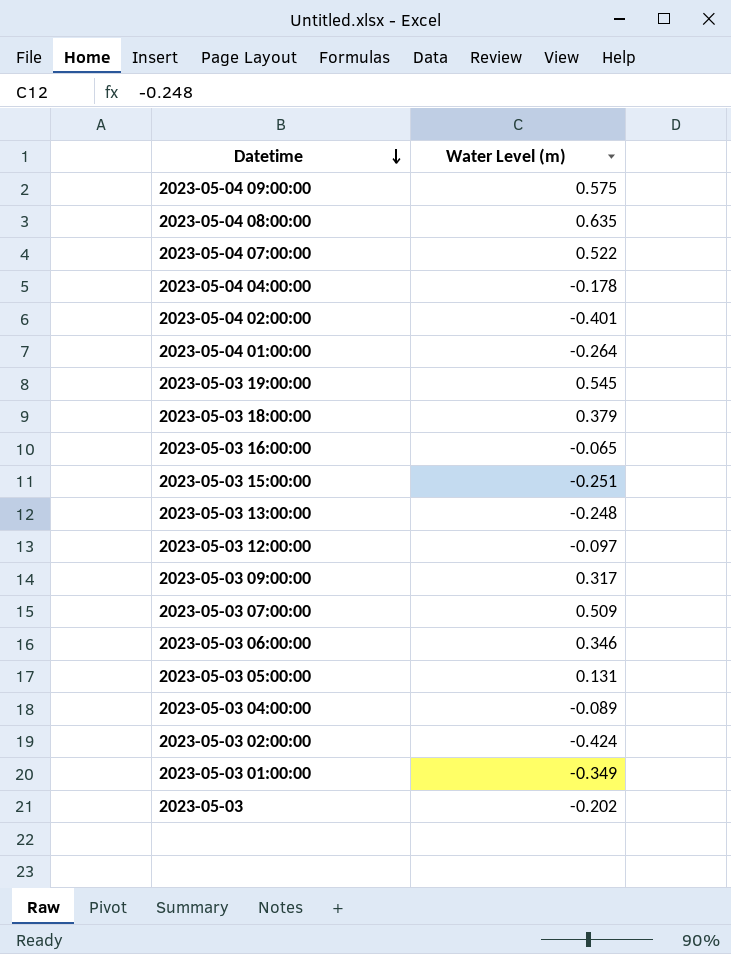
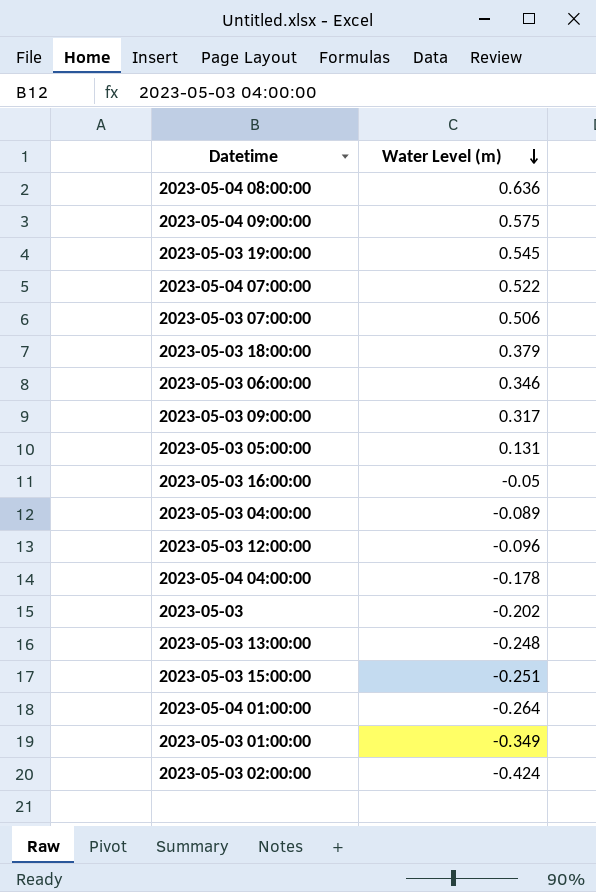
row order: Datetime descending -> Water Level (m) descending
row 2023-05-04 02:00:00: -0.401 -> none
2023-05-04 08:00:00 | Water Level (m): 0.635 -> 0.636
2023-05-03 07:00:00 | Water Level (m): 0.509 -> 0.506
2023-05-03 16:00:00 | Water Level (m): -0.065 -> -0.05
2023-05-03 12:00:00 | Water Level (m): -0.097 -> -0.096

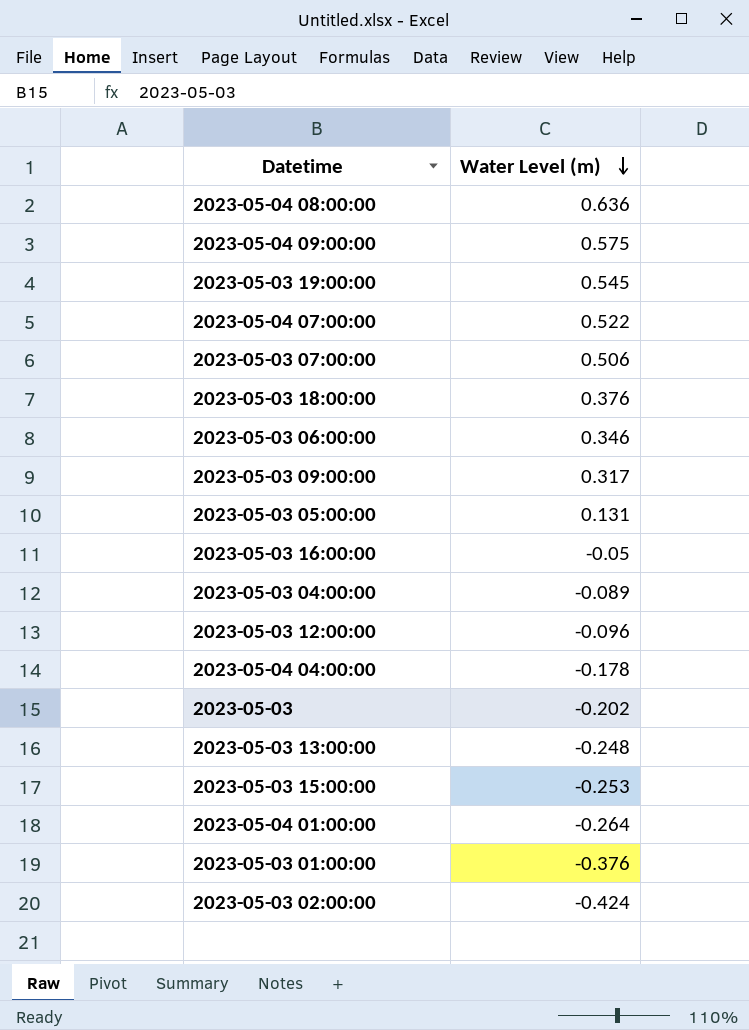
2023-05-03 18:00:00 | Water Level (m): 0.379 -> 0.376
2023-05-03 15:00:00 | Water Level (m): -0.251 -> -0.253
2023-05-03 01:00:00 | Water Level (m): -0.349 -> -0.376

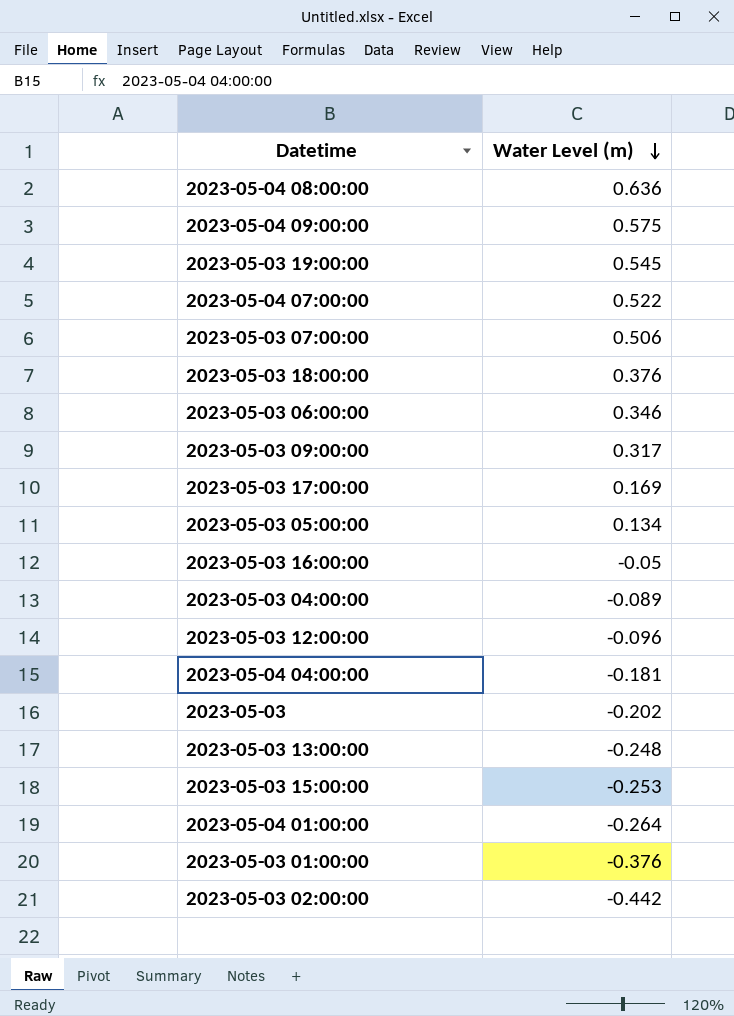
row 2023-05-03 17:00:00: none -> 0.169
2023-05-03 05:00:00 | Water Level (m): 0.131 -> 0.134
2023-05-04 04:00:00 | Water Level (m): -0.178 -> -0.181
2023-05-03 02:00:00 | Water Level (m): -0.424 -> -0.442

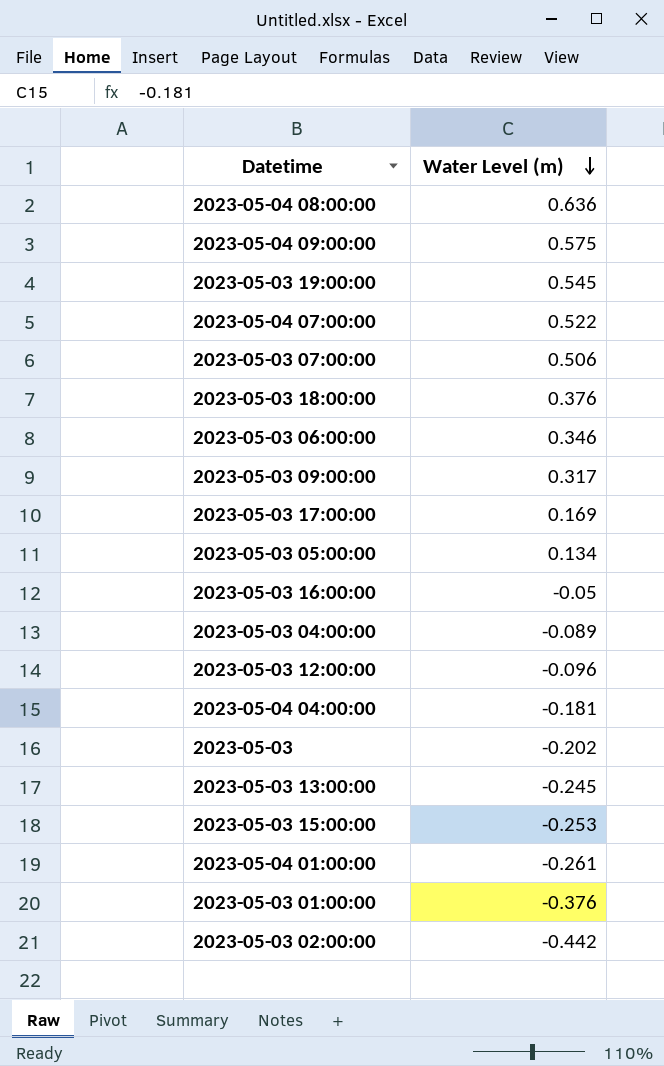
2023-05-03 13:00:00 | Water Level (m): -0.248 -> -0.245
2023-05-04 01:00:00 | Water Level (m): -0.264 -> -0.261

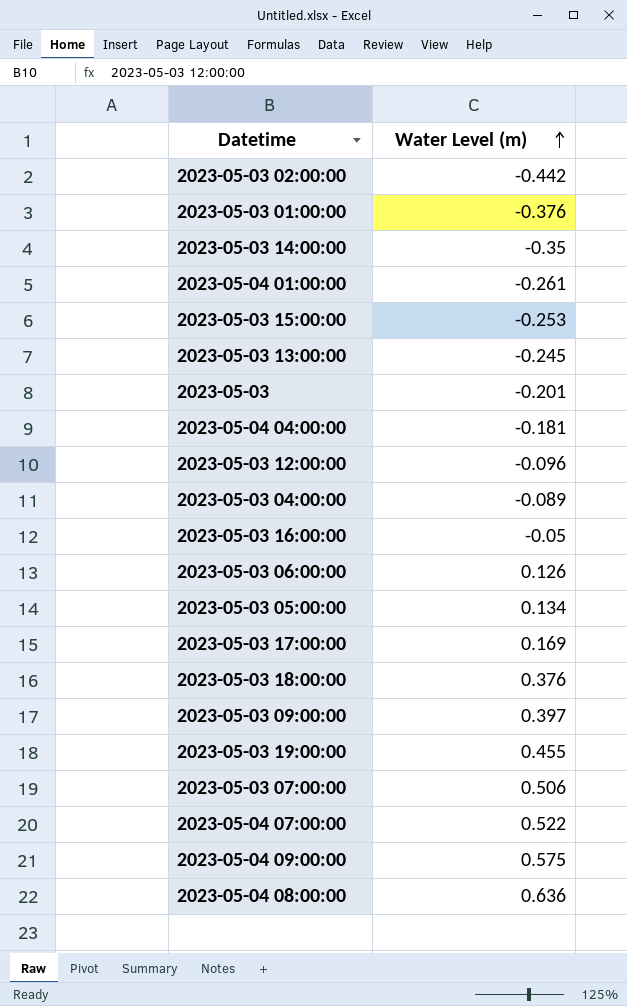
row order: Water Level (m) descending -> Water Level (m) ascending
row 2023-05-03 14:00:00: none -> -0.35
2023-05-03 | Water Level (m): -0.202 -> -0.201
2023-05-03 06:00:00 | Water Level (m): 0.346 -> 0.126
2023-05-03 09:00:00 | Water Level (m): 0.317 -> 0.397
2023-05-03 19:00:00 | Water Level (m): 0.545 -> 0.455

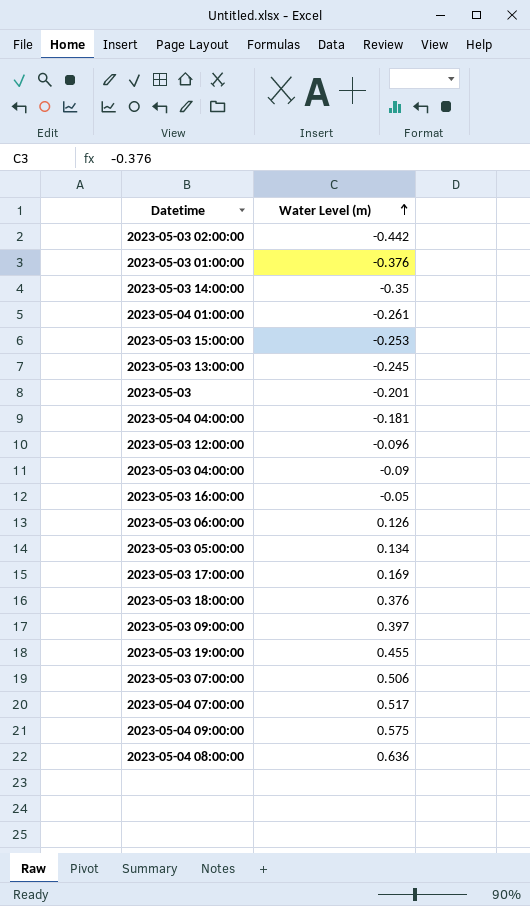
2023-05-03 04:00:00 | Water Level (m): -0.089 -> -0.09
2023-05-04 07:00:00 | Water Level (m): 0.522 -> 0.517

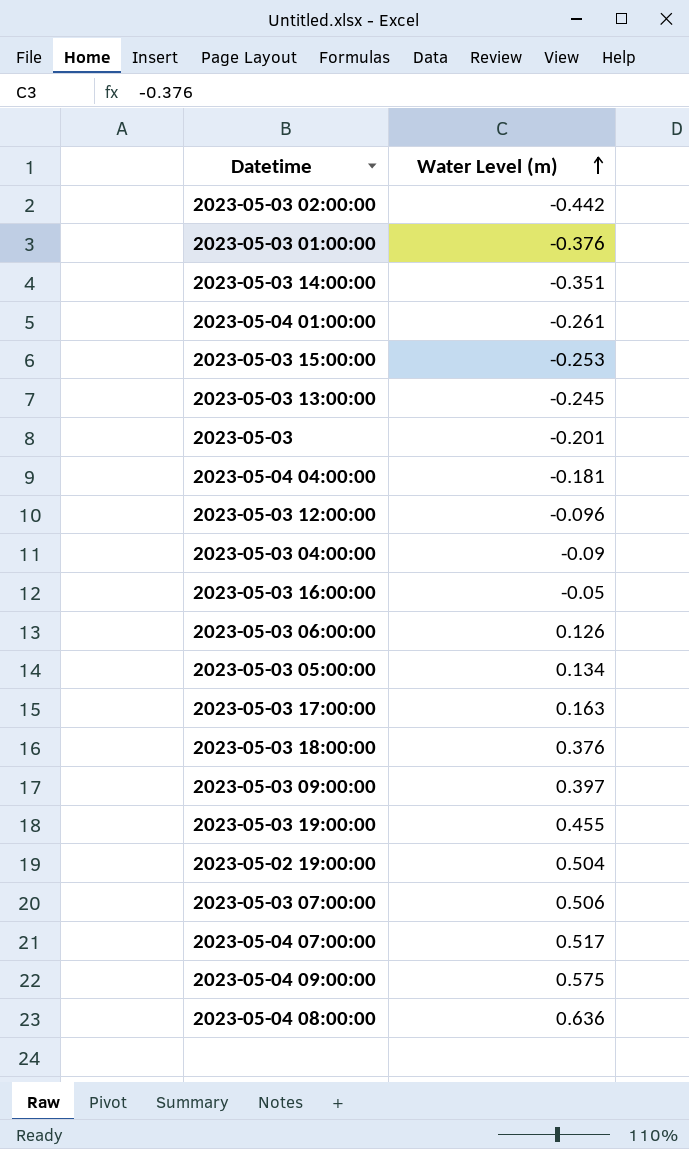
2023-05-03 14:00:00 | Water Level (m): -0.35 -> -0.351
2023-05-03 17:00:00 | Water Level (m): 0.169 -> 0.163
row 2023-05-02 19:00:00: none -> 0.504

